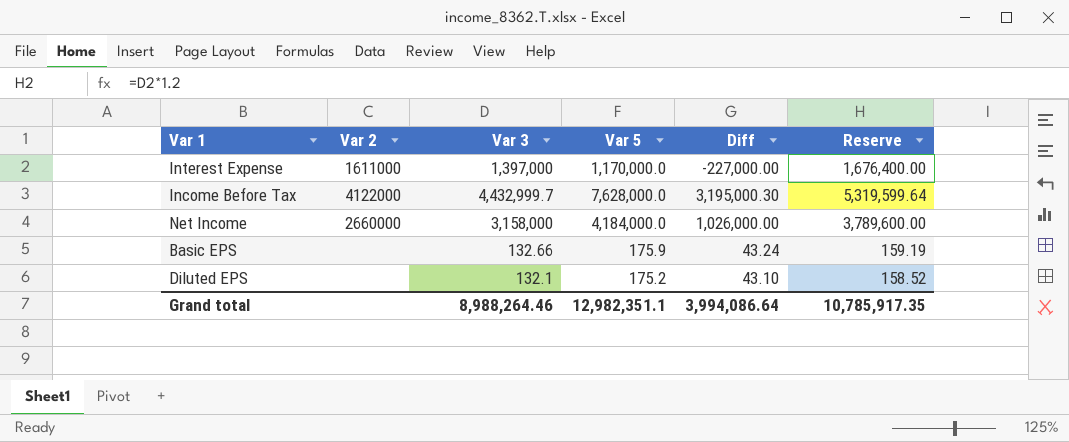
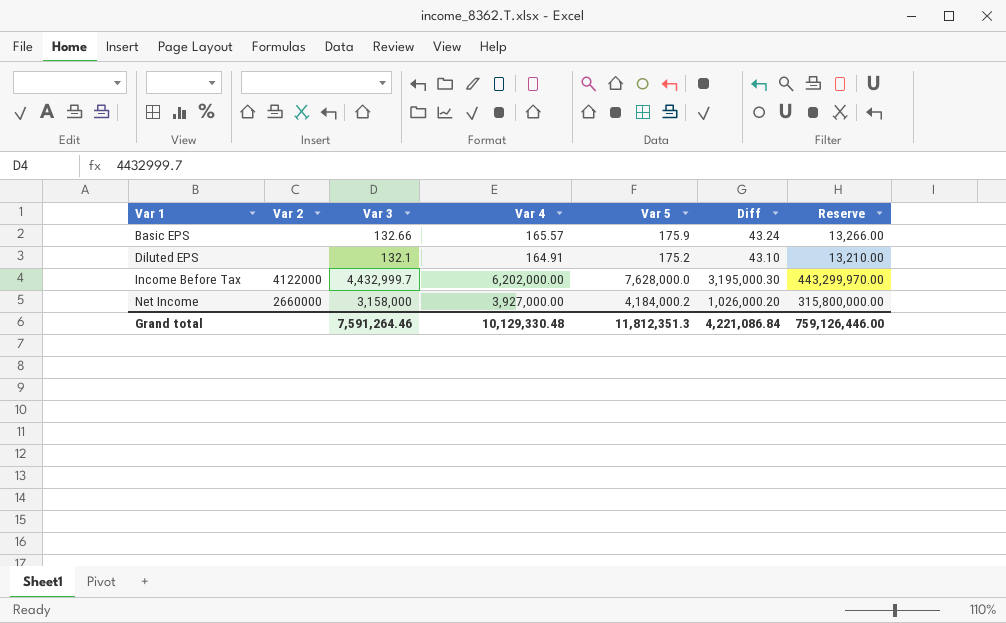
row order: none -> Var 1 ascending
column Var 4 | position: none -> 4
column Reserve | formula: [Var 3] * 1.2 -> [Var 3] * 100
row Interest Expense: 1611000 | 1,397,000 | 1,170,000.0 | -227,000.00 | 1,676,400.00 -> none
Net Income | Var 5: 4,184,000.0 -> 4,184,000.2
Net Income | Diff: 1,026,000.00 -> 1,026,000.20
Grand total | Var 3: 8,988,264.46 -> 7,591,264.46
Grand total | Var 5: 12,982,351.1 -> 11,812,351.3
Grand total | Diff: 3,994,086.64 -> 4,221,086.84
Grand total | Reserve: 10,785,917.35 -> 759,126,446.00

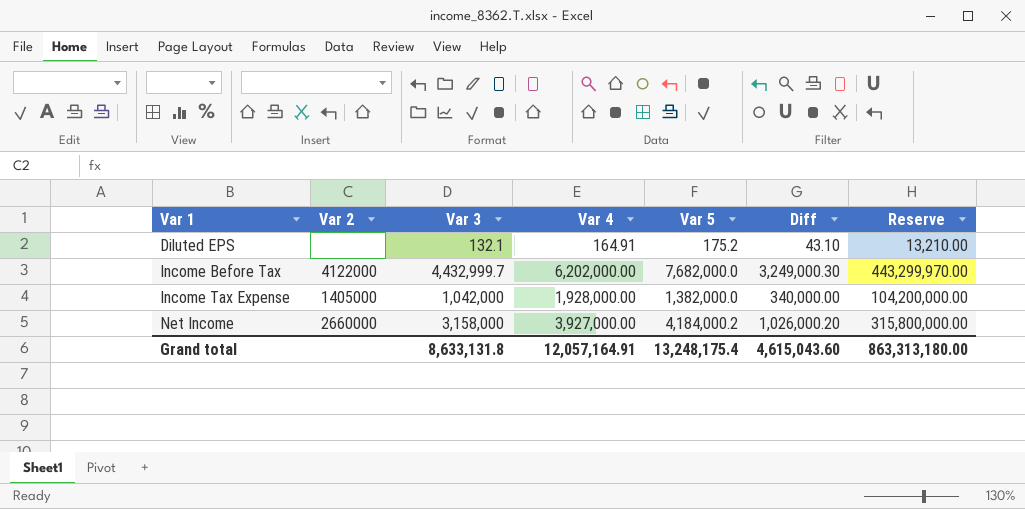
row Basic EPS: none | 132.66 | 165.57 | 175.9 | 43.24 | 13,266.00 -> none
Income Before Tax | Var 5: 7,628,000.0 -> 7,682,000.0
Income Before Tax | Diff: 3,195,000.30 -> 3,249,000.30
row Income Tax Expense: none -> 1405000 | 1,042,000 | 1,928,000.00 | 1,382,000.0 | 340,000.00 | 104,200,000.00
Grand total | Var 3: 7,591,264.46 -> 8,633,131.8
Grand total | Var 4: 10,129,330.48 -> 12,057,164.91
Grand total | Var 5: 11,812,351.3 -> 13,248,175.4
Grand total | Diff: 4,221,086.84 -> 4,615,043.60
Grand total | Reserve: 759,126,446.00 -> 863,313,180.00

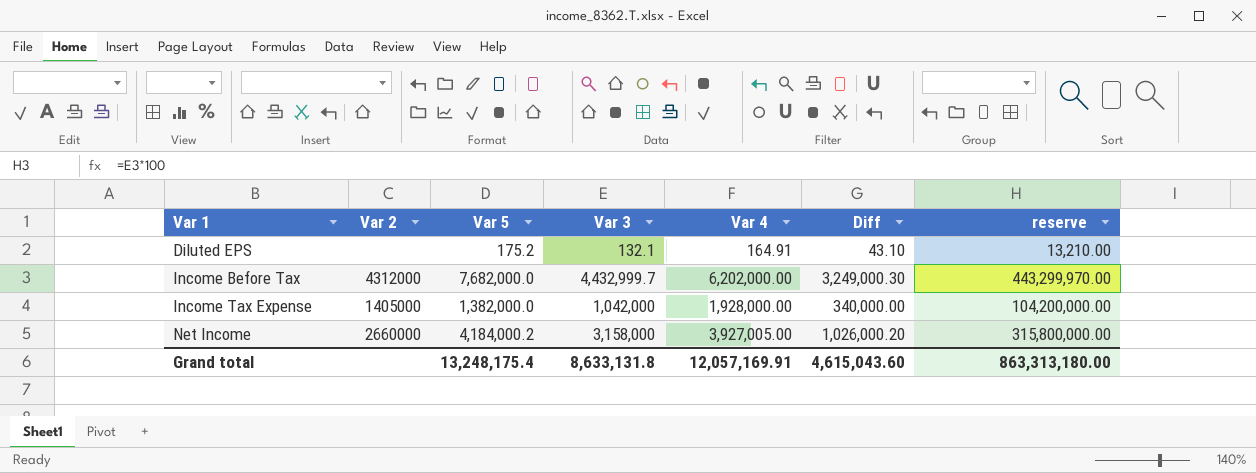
column Var 5 | position: 5 -> 3
column name: Reserve -> reserve
Income Before Tax | Var 2: 4122000 -> 4312000
Net Income | Var 4: 3,927,000.00 -> 3,927,005.00
Grand total | Var 4: 12,057,164.91 -> 12,057,169.91

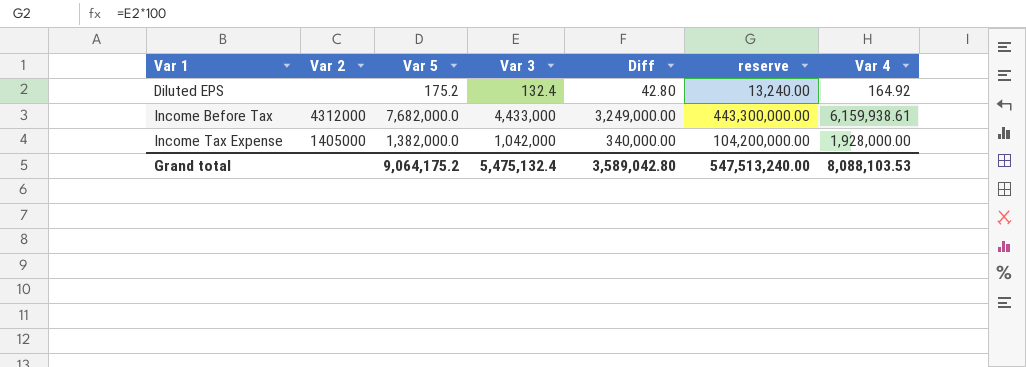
column Var 4 | position: 5 -> 7
row Net Income: 2660000 | 4,184,000.2 | 3,158,000 | 3,927,005.00 | 1,026,000.20 | 315,800,000.00 -> none
Diluted EPS | Var 3: 132.1 -> 132.4
Diluted EPS | Diff: 43.10 -> 42.80
Diluted EPS | reserve: 13,210.00 -> 13,240.00
Diluted EPS | Var 4: 164.91 -> 164.92
Income Before Tax | Var 3: 4,432,999.7 -> 4,433,000
Income Before Tax | Diff: 3,249,000.30 -> 3,249,000.00
Income Before Tax | reserve: 443,299,970.00 -> 443,300,000.00
Income Before Tax | Var 4: 6,202,000.00 -> 6,159,938.61
Grand total | Var 5: 13,248,175.4 -> 9,064,175.2
Grand total | Var 3: 8,633,131.8 -> 5,475,132.4
Grand total | Diff: 4,615,043.60 -> 3,589,042.80
Grand total | reserve: 863,313,180.00 -> 547,513,240.00
Grand total | Var 4: 12,057,169.91 -> 8,088,103.53

